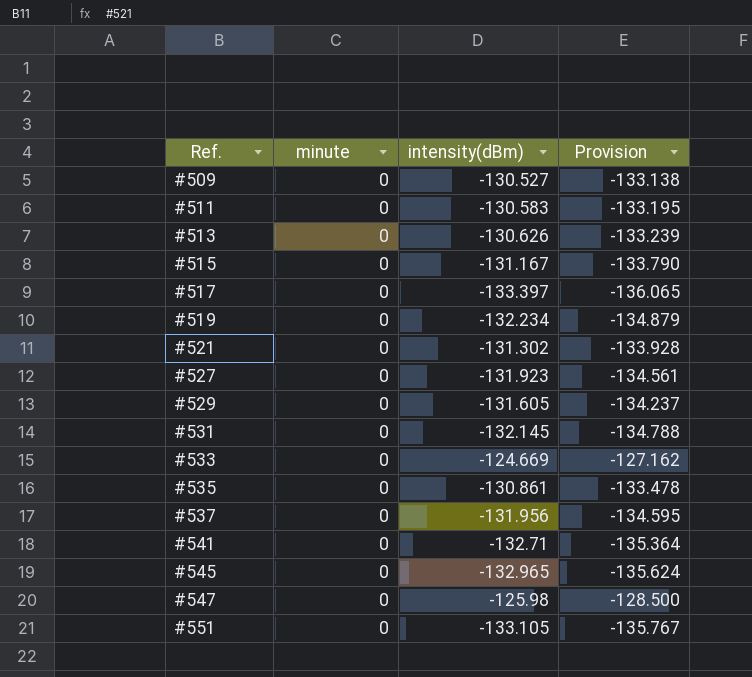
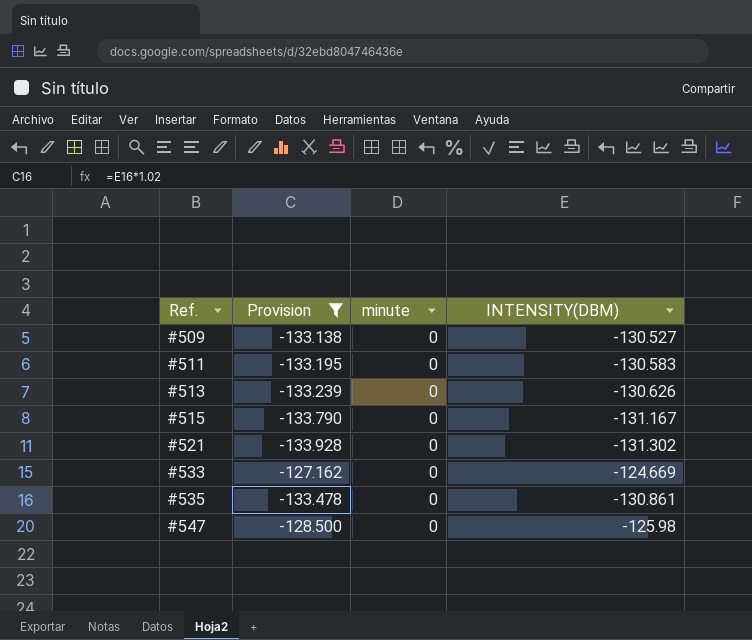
filter: none -> Provision >= -133.928
column Provision | position: 4 -> 2
column name: intensity(dBm) -> INTENSITY(DBM)

